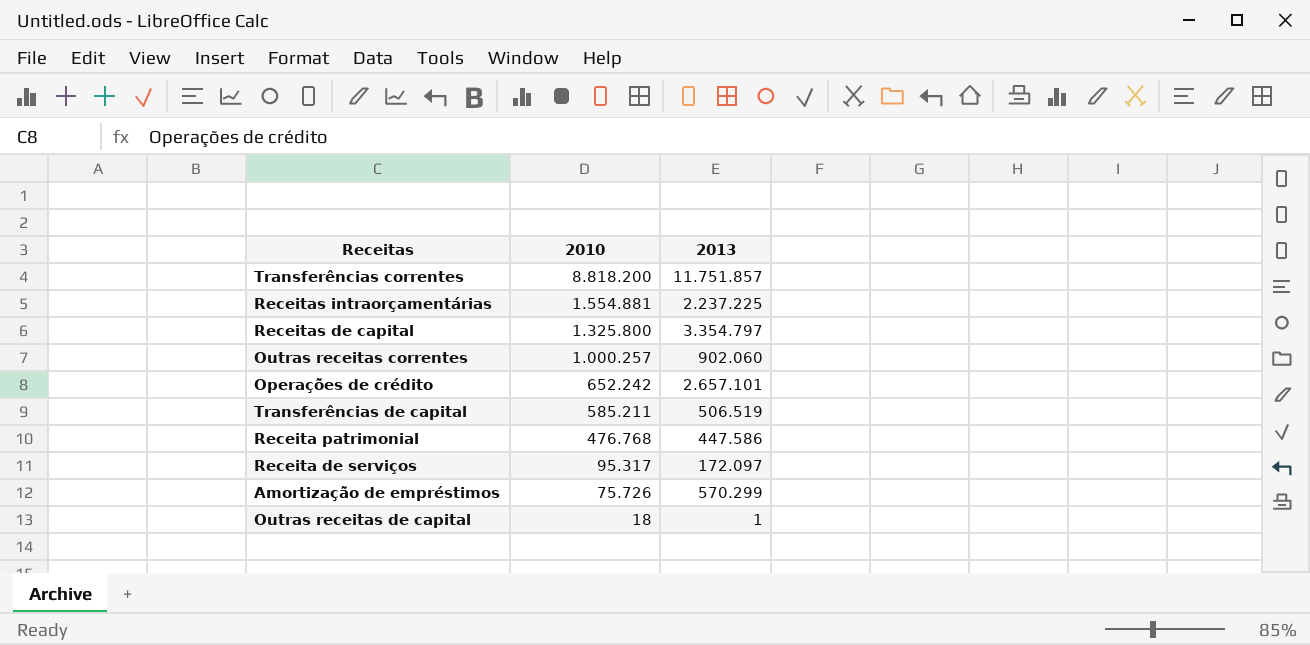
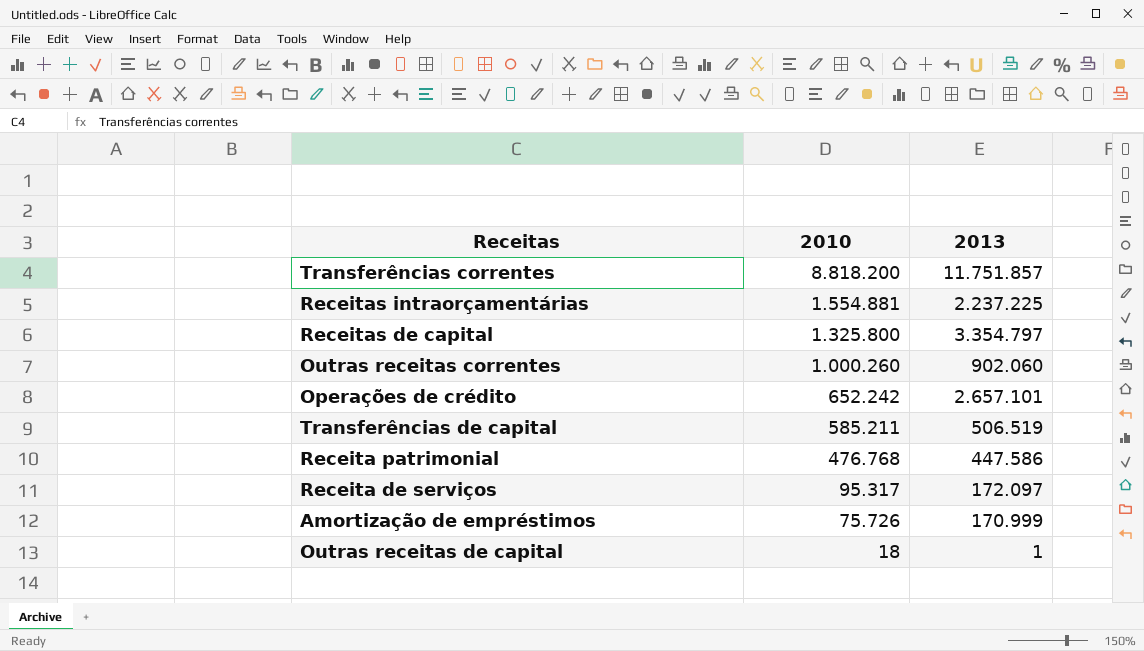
Outras receitas correntes | 2010: 1.000.257 -> 1.000.260
Amortização de empréstimos | 2013: 570.299 -> 170.999

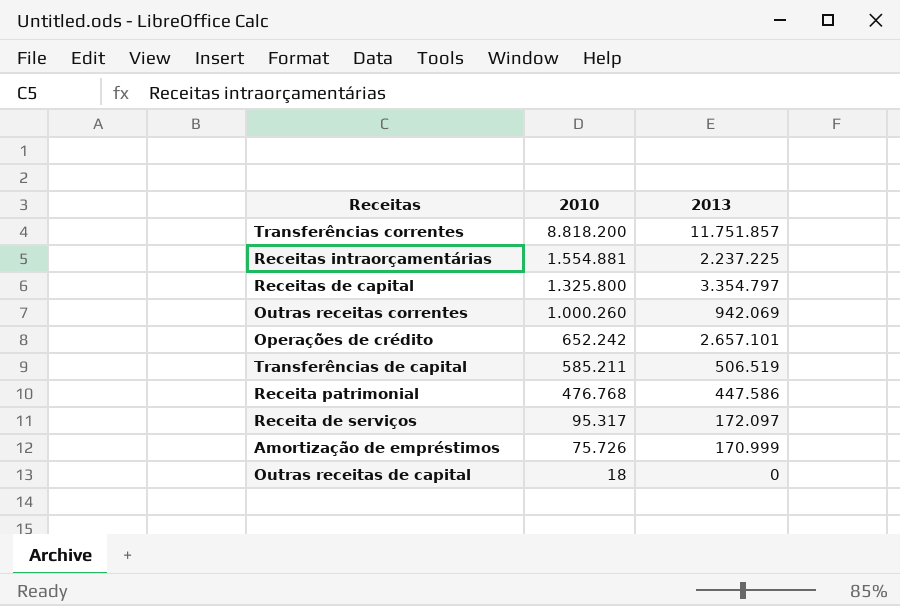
Outras receitas correntes | 2013: 902.060 -> 942.069
Outras receitas de capital | 2013: 1 -> 0

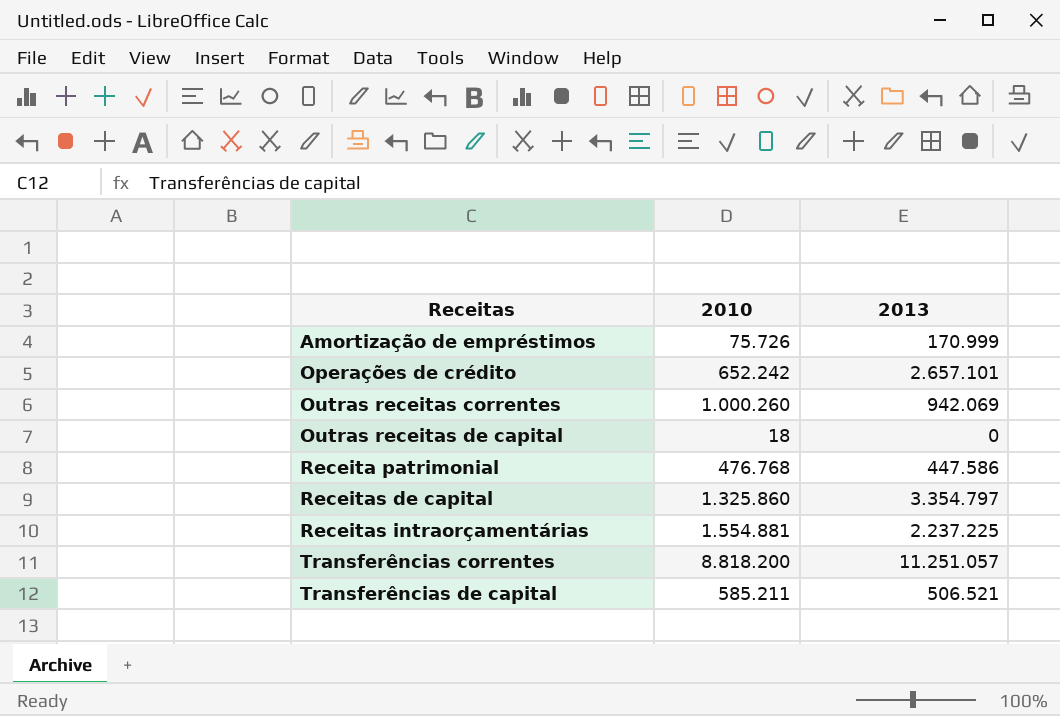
row order: 2010 descending -> Receitas ascending
row Receita de serviços: 95.317 | 172.097 -> none
Receitas de capital | 2010: 1.325.800 -> 1.325.860
Transferências correntes | 2013: 11.751.857 -> 11.251.057
Transferências de capital | 2013: 506.519 -> 506.521

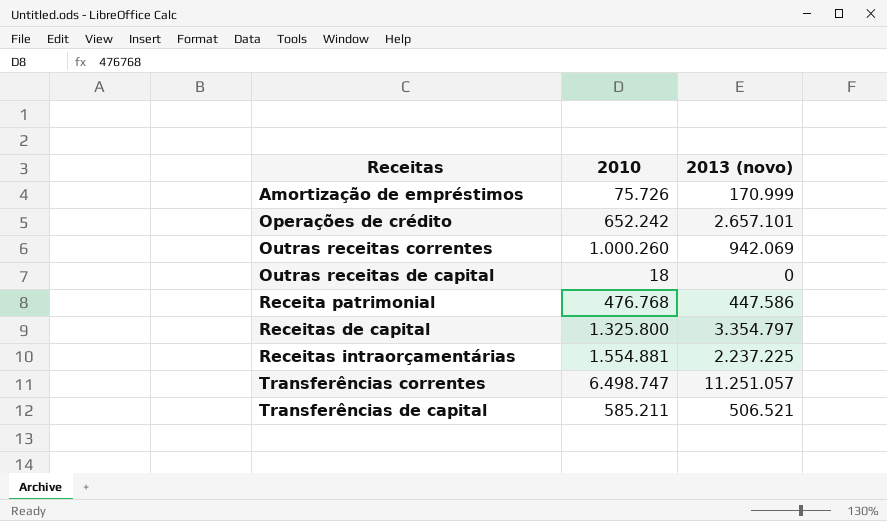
column name: 2013 -> 2013 (novo)
Receitas de capital | 2010: 1.325.860 -> 1.325.800
Transferências correntes | 2010: 8.818.200 -> 6.498.747

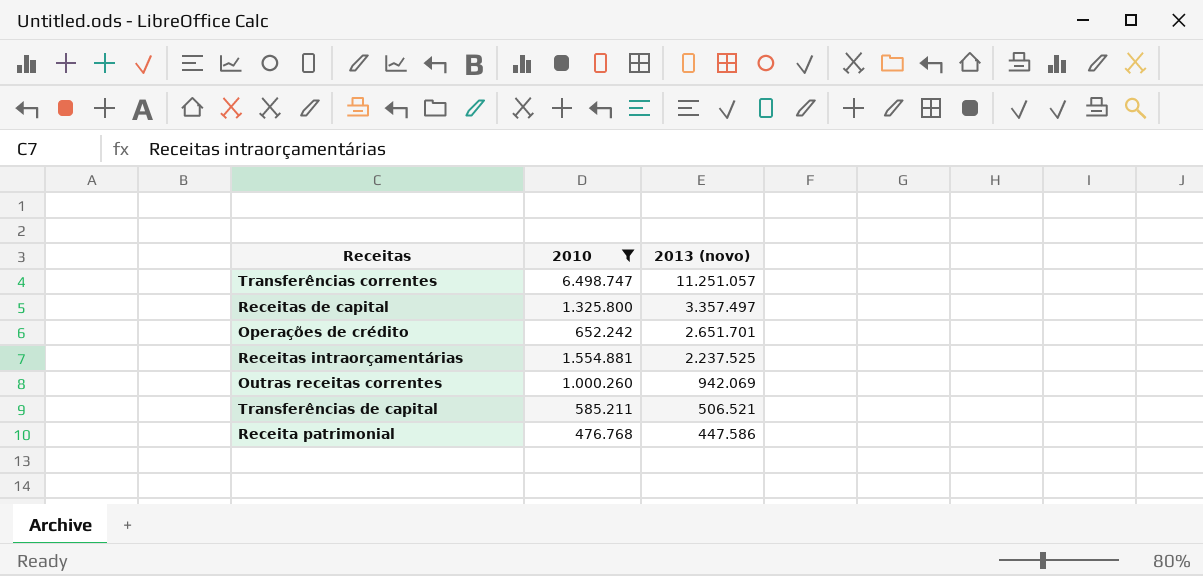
filter: none -> 2010 >= 476.768
row order: Receitas ascending -> 2013 (novo) descending
Receitas de capital | 2013 (novo): 3.354.797 -> 3.357.497
Operações de crédito | 2013 (novo): 2.657.101 -> 2.651.701
Receitas intraorçamentárias | 2013 (novo): 2.237.225 -> 2.237.525

